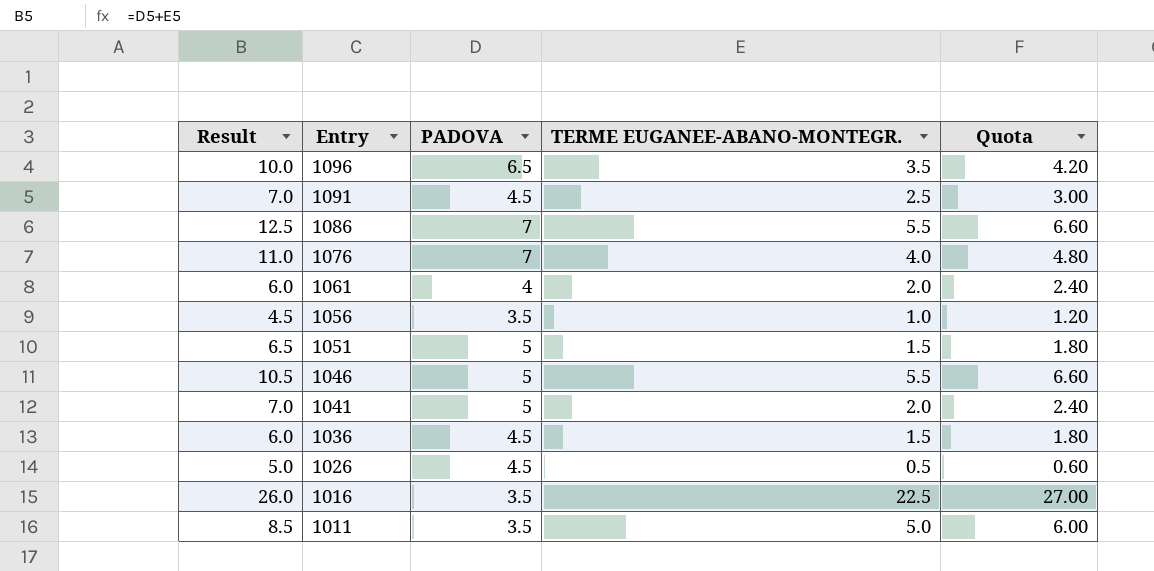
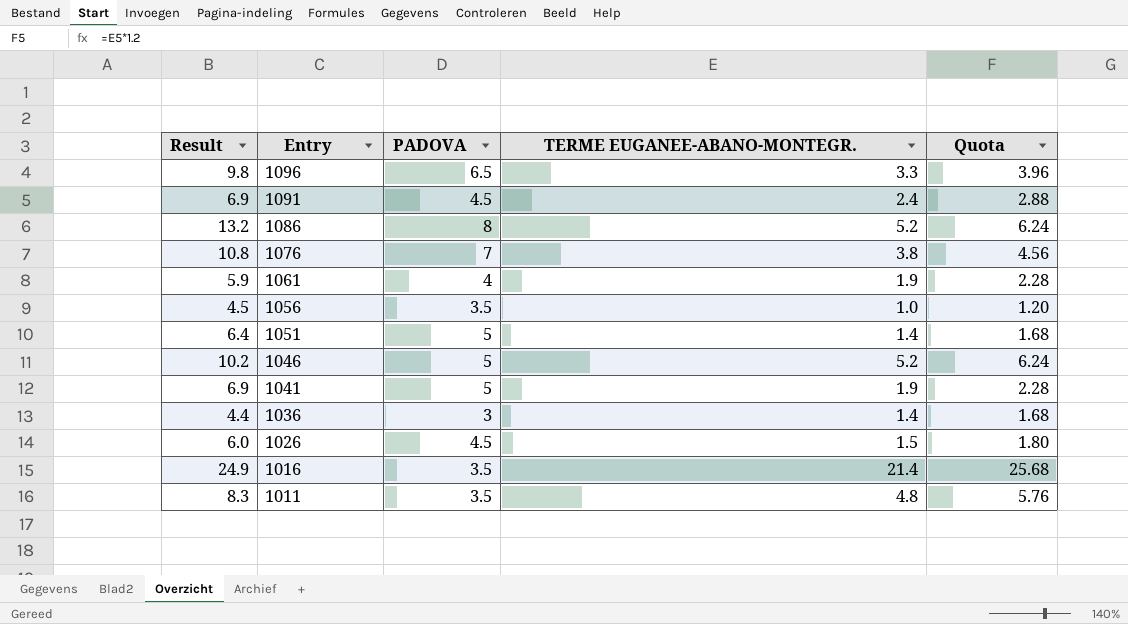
1096 | Result: 10.0 -> 9.8
1096 | TERME EUGANEE-ABANO-MONTEGR.: 3.5 -> 3.3
1096 | Quota: 4.20 -> 3.96
1091 | Result: 7.0 -> 6.9
1091 | TERME EUGANEE-ABANO-MONTEGR.: 2.5 -> 2.4
1091 | Quota: 3.00 -> 2.88
1086 | Result: 12.5 -> 13.2
1086 | PADOVA: 7 -> 8
1086 | TERME EUGANEE-ABANO-MONTEGR.: 5.5 -> 5.2
1086 | Quota: 6.60 -> 6.24
1076 | Result: 11.0 -> 10.8
1076 | TERME EUGANEE-ABANO-MONTEGR.: 4.0 -> 3.8
1076 | Quota: 4.80 -> 4.56
1061 | Result: 6.0 -> 5.9
1061 | TERME EUGANEE-ABANO-MONTEGR.: 2.0 -> 1.9
1061 | Quota: 2.40 -> 2.28
1051 | Result: 6.5 -> 6.4
1051 | TERME EUGANEE-ABANO-MONTEGR.: 1.5 -> 1.4
1051 | Quota: 1.80 -> 1.68
1046 | Result: 10.5 -> 10.2
1046 | TERME EUGANEE-ABANO-MONTEGR.: 5.5 -> 5.2
1046 | Quota: 6.60 -> 6.24
1041 | Result: 7.0 -> 6.9
1041 | TERME EUGANEE-ABANO-MONTEGR.: 2.0 -> 1.9
1041 | Quota: 2.40 -> 2.28
1036 | Result: 6.0 -> 4.4
1036 | PADOVA: 4.5 -> 3
1036 | TERME EUGANEE-ABANO-MONTEGR.: 1.5 -> 1.4
1036 | Quota: 1.80 -> 1.68
1026 | Result: 5.0 -> 6.0
1026 | TERME EUGANEE-ABANO-MONTEGR.: 0.5 -> 1.5
1026 | Quota: 0.60 -> 1.80
1016 | Result: 26.0 -> 24.9
1016 | TERME EUGANEE-ABANO-MONTEGR.: 22.5 -> 21.4
1016 | Quota: 27.00 -> 25.68
1011 | Result: 8.5 -> 8.3
1011 | TERME EUGANEE-ABANO-MONTEGR.: 5.0 -> 4.8
1011 | Quota: 6.00 -> 5.76

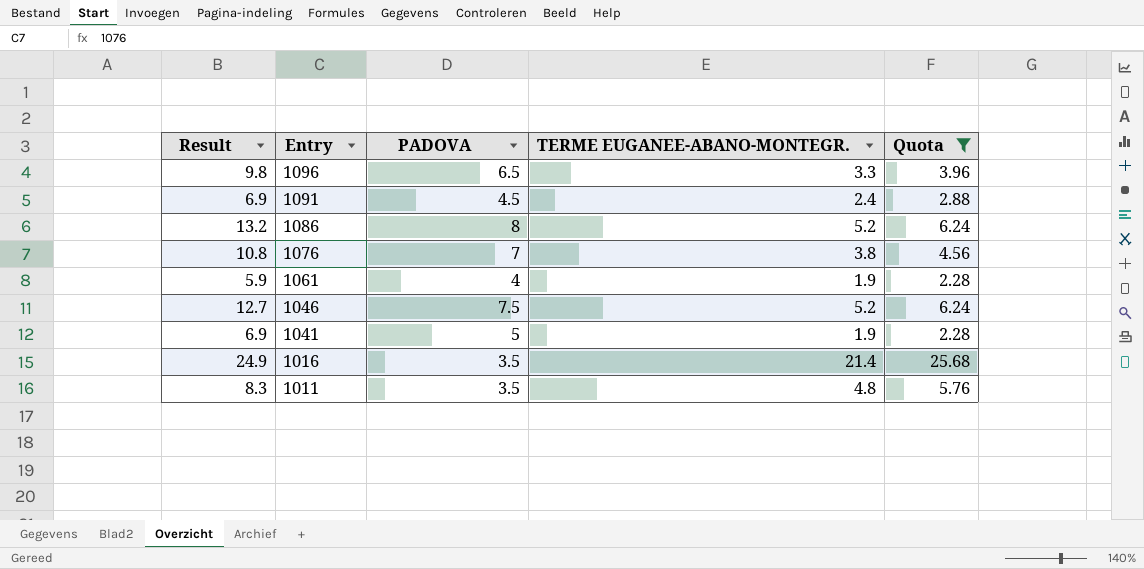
filter: none -> Quota >= 2.28
1046 | Result: 10.2 -> 12.7
1046 | PADOVA: 5 -> 7.5

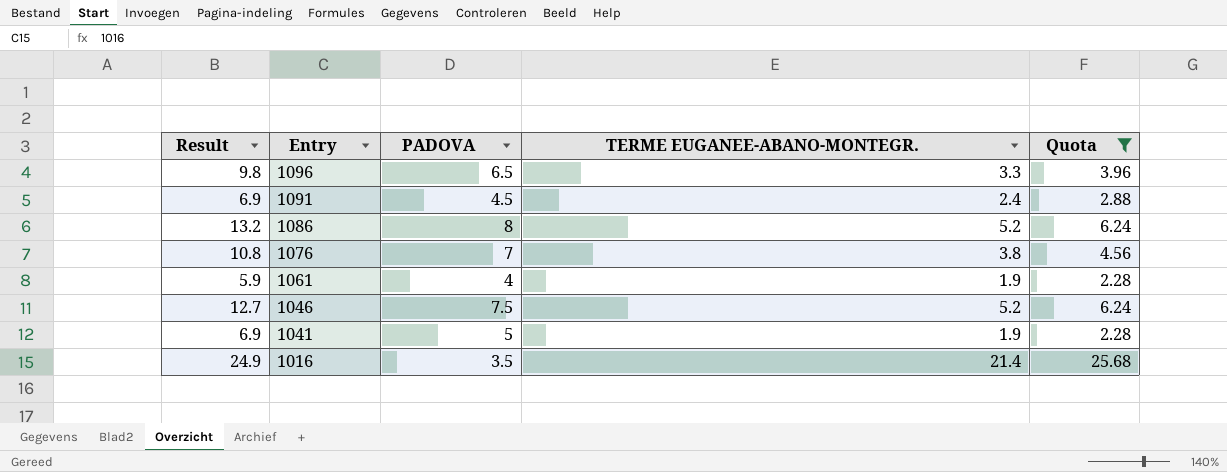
row 1011: 8.3 | 3.5 | 4.8 | 5.76 -> none

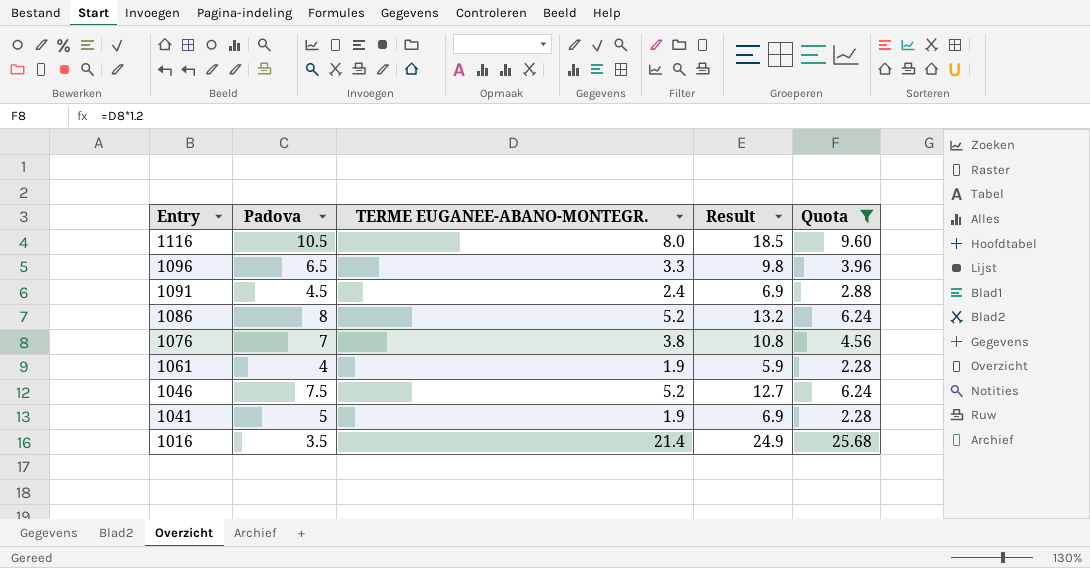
column name: PADOVA -> Padova
column Result | position: 1 -> 4
row 1116: none -> 10.5 | 8.0 | 18.5 | 9.60

